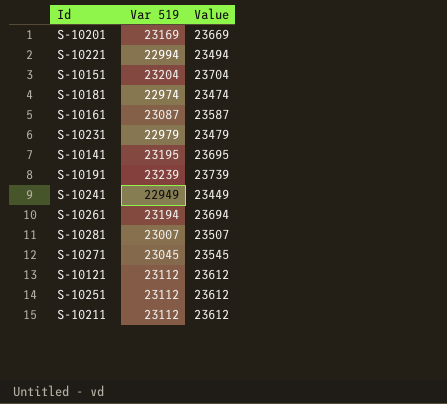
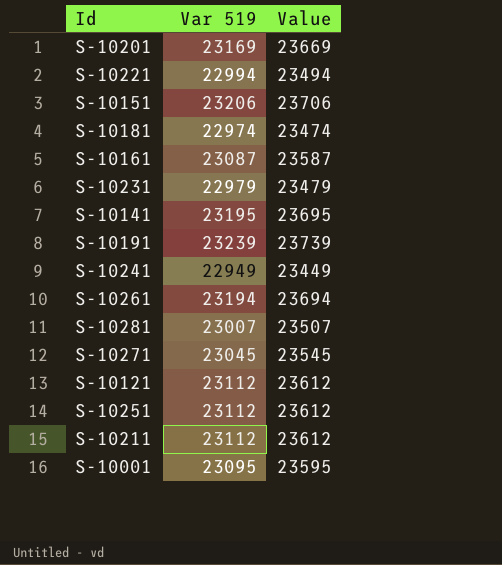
S-10151 | Var 519: 23204 -> 23206
S-10151 | Value: 23704 -> 23706
row S-10001: none -> 23095 | 23595

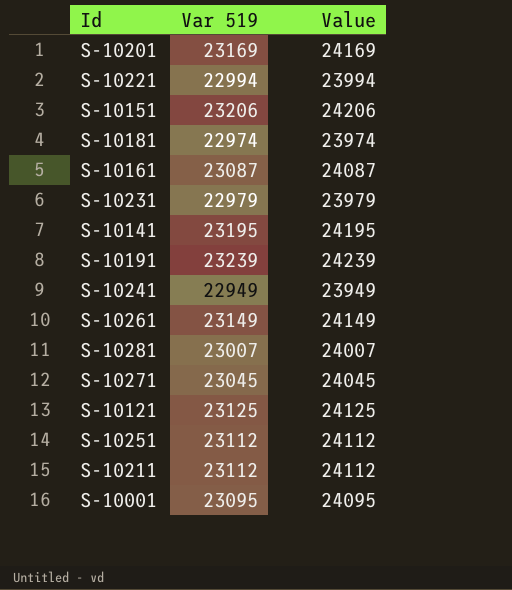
column Value | formula: [Var 519] + 500 -> [Var 519] + 1000
S-10261 | Var 519: 23194 -> 23149
S-10121 | Var 519: 23112 -> 23125

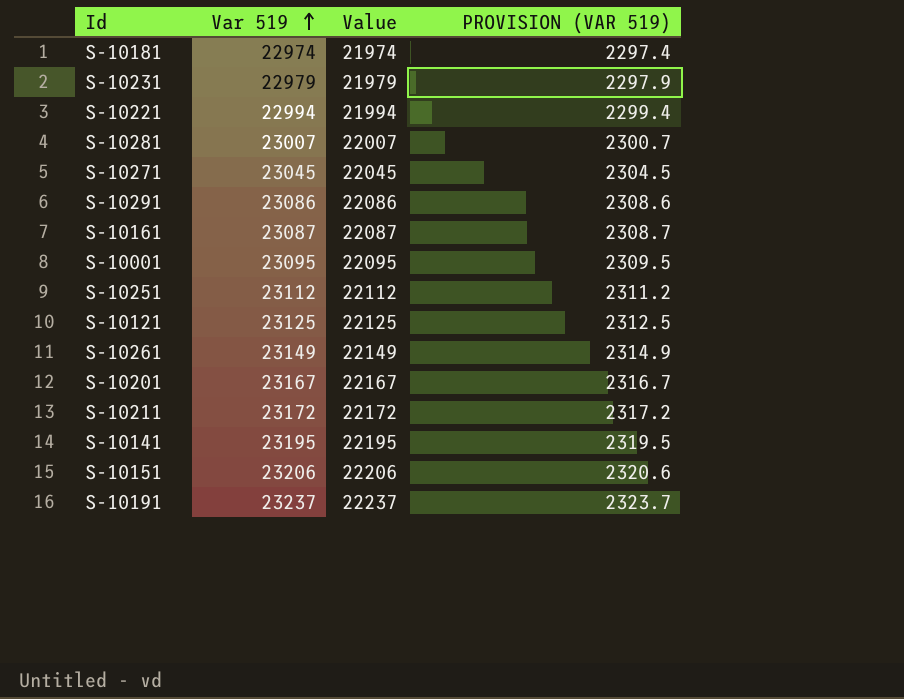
row order: none -> Var 519 ascending
column Value | formula: [Var 519] + 1000 -> [Var 519] - 1000
column PROVISION (VAR 519) | formula: none -> [Var 519] * 0.1
row S-10241: 22949 | 23949 -> none
row S-10291: none -> 23086 | 22086 | 2308.6
S-10201 | Var 519: 23169 -> 23167
S-10211 | Var 519: 23112 -> 23172
S-10191 | Var 519: 23239 -> 23237

